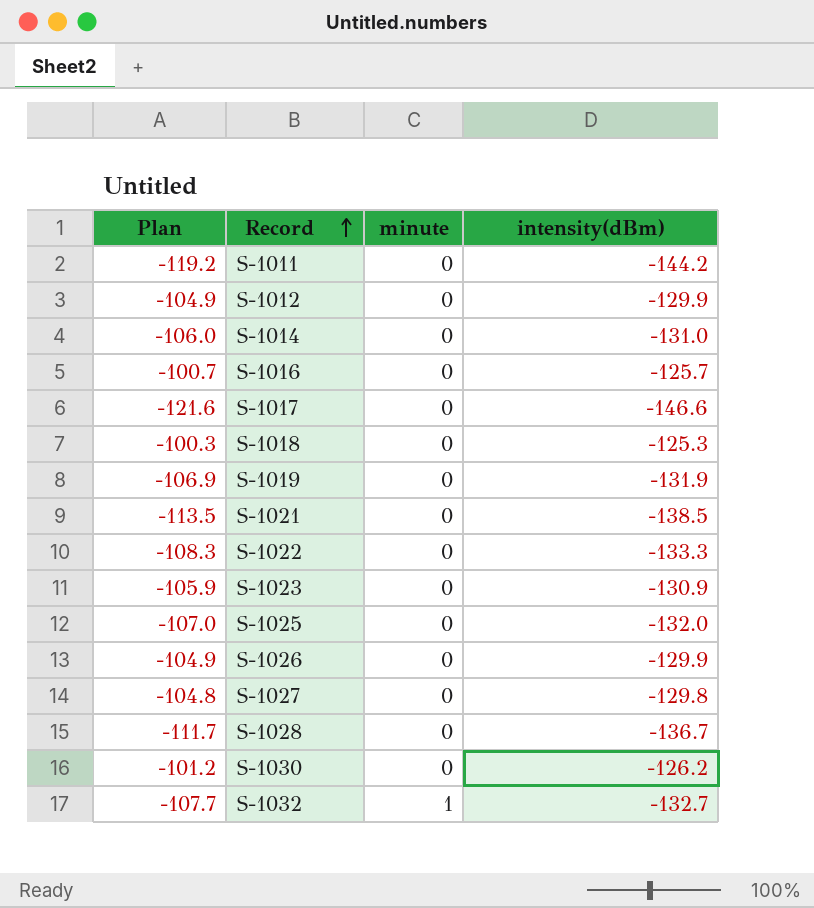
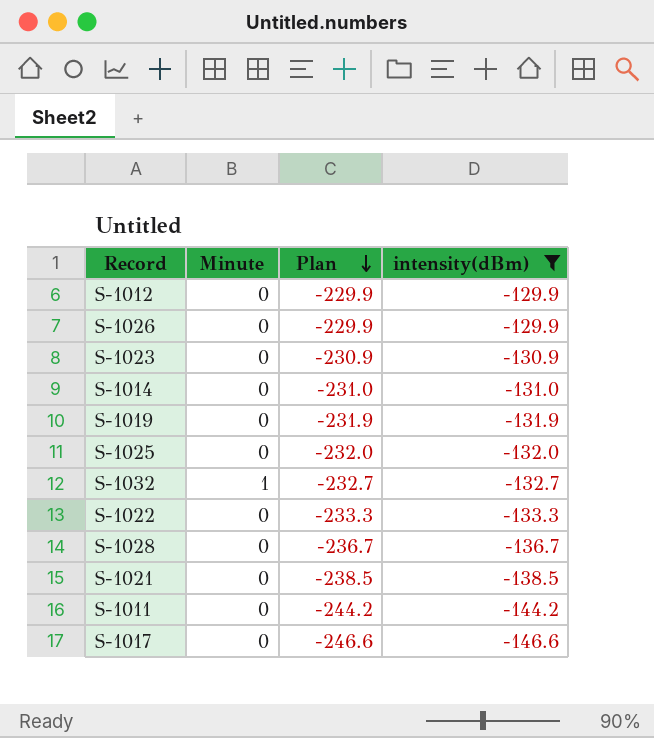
filter: none -> intensity(dBm) <= -129.9
row order: Record ascending -> Plan descending
column name: minute -> Minute
column Plan | formula: [intensity(dBm)] + 25 -> [intensity(dBm)] - 100
column Plan | position: 1 -> 3

